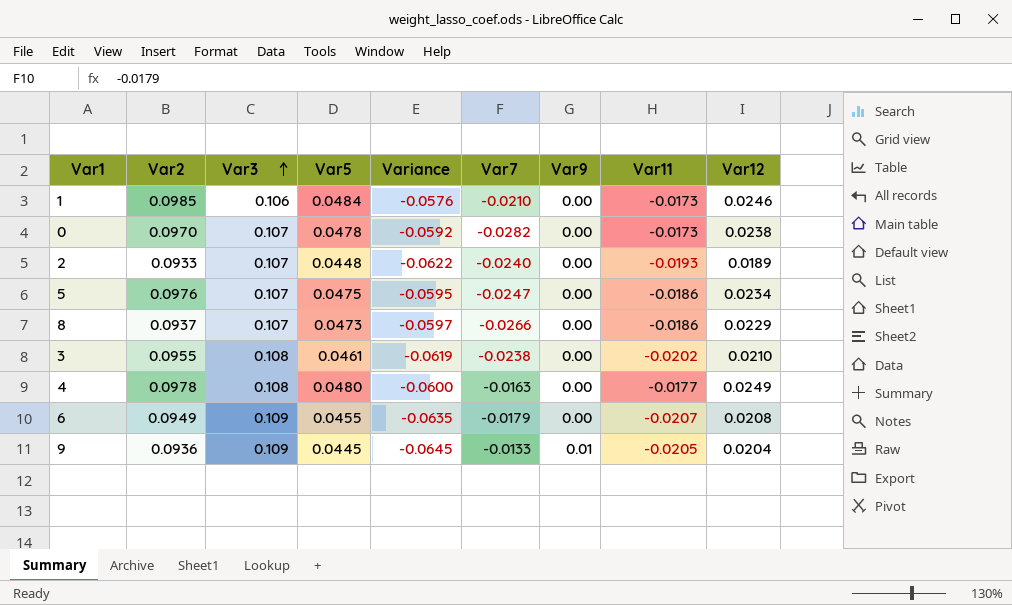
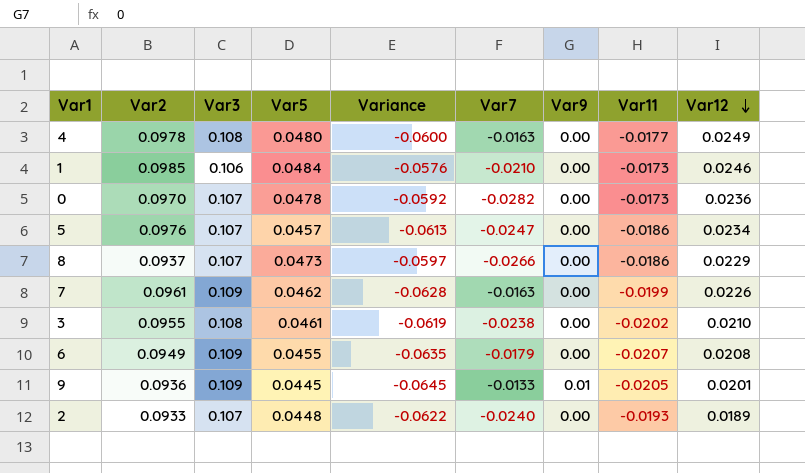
row order: Var3 ascending -> Var12 descending
0 | Var12: 0.0238 -> 0.0236
5 | Var5: 0.0475 -> 0.0457
5 | Variance: -0.0595 -> -0.0613
row 7: none -> 0.0961 | 0.109 | 0.0462 | -0.0628 | -0.0163 | 0.00 | -0.0199 | 0.0226
9 | Var12: 0.0204 -> 0.0201

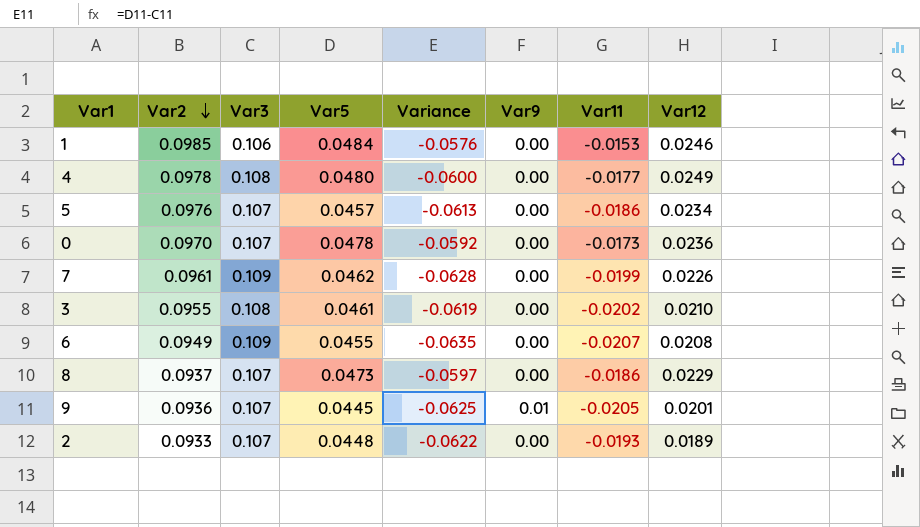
row order: Var12 descending -> Var2 descending
column Var7 | position: 6 -> none
1 | Var11: -0.0173 -> -0.0153
9 | Var3: 0.109 -> 0.107
9 | Variance: -0.0645 -> -0.0625

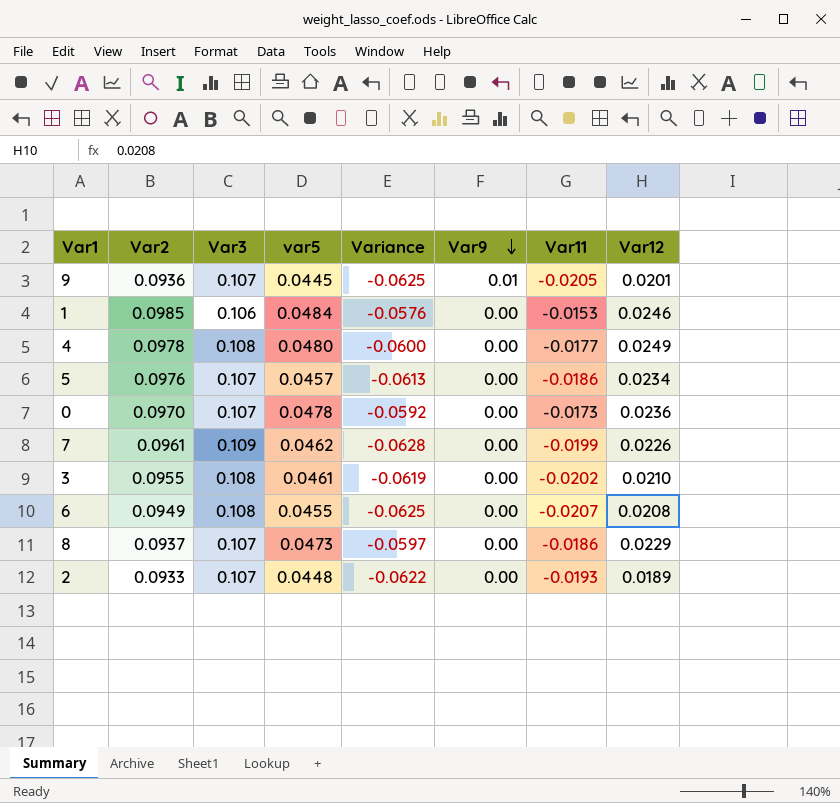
row order: Var2 descending -> Var9 descending
column name: Var5 -> var5
6 | Var3: 0.109 -> 0.108
6 | Variance: -0.0635 -> -0.0625

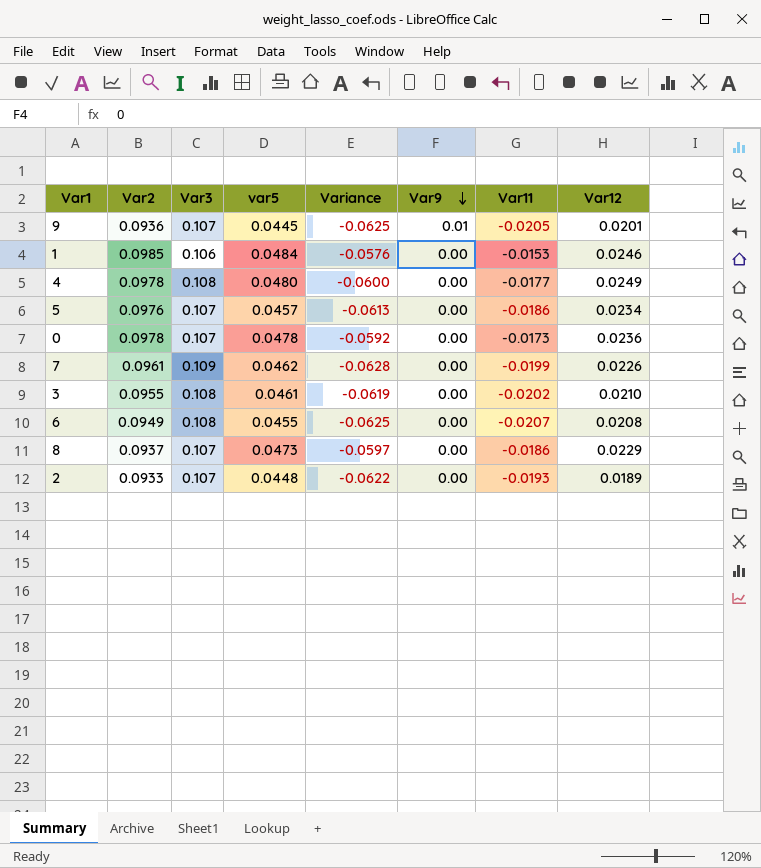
0 | Var2: 0.0970 -> 0.0978

